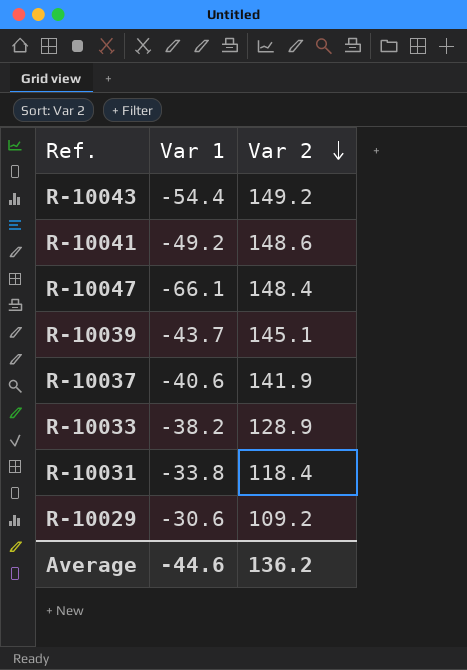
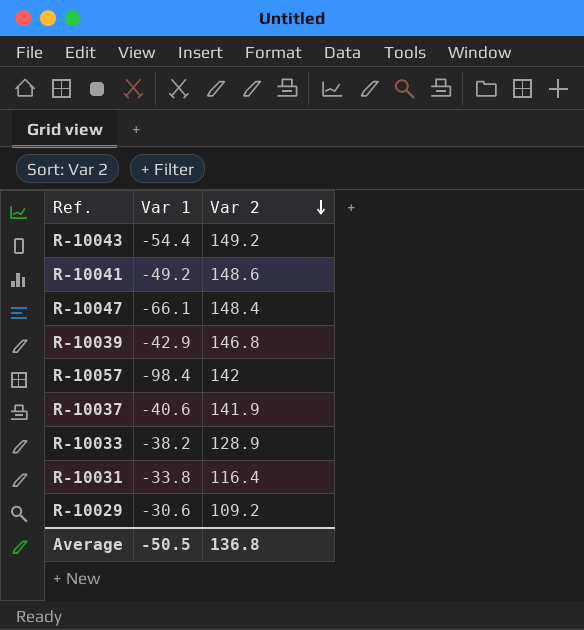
R-10039 | Var 1: -43.7 -> -42.9
R-10039 | Var 2: 145.1 -> 146.8
row R-10057: none -> -98.4 | 142
R-10031 | Var 2: 118.4 -> 116.4
Average | Var 1: -44.6 -> -50.5
Average | Var 2: 136.2 -> 136.8

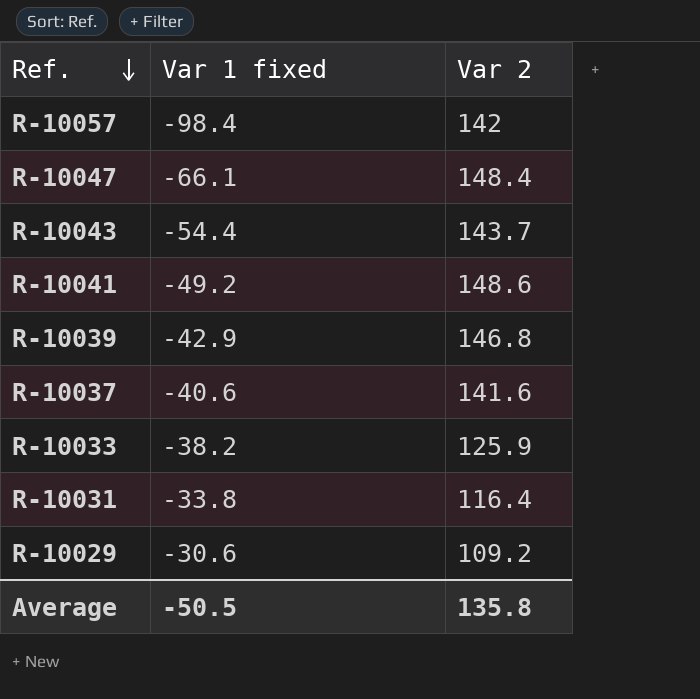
row order: Var 2 descending -> Ref. descending
column name: Var 1 -> Var 1 fixed
R-10043 | Var 2: 149.2 -> 143.7
R-10037 | Var 2: 141.9 -> 141.6
R-10033 | Var 2: 128.9 -> 125.9
Average | Var 2: 136.8 -> 135.8

